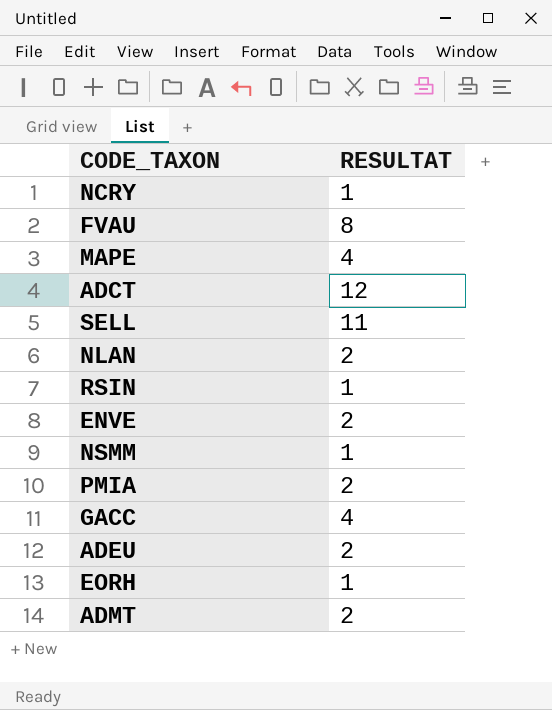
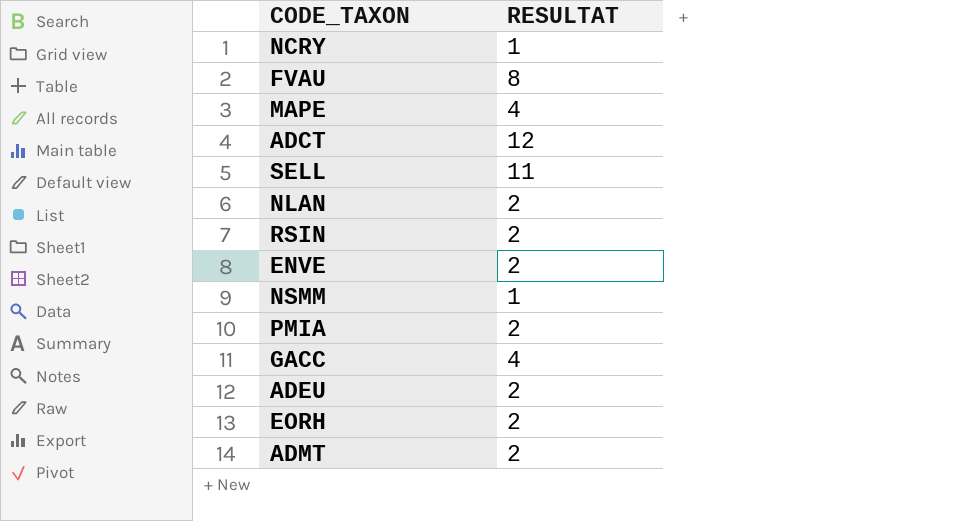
RSIN | RESULTAT: 1 -> 2
EORH | RESULTAT: 1 -> 2

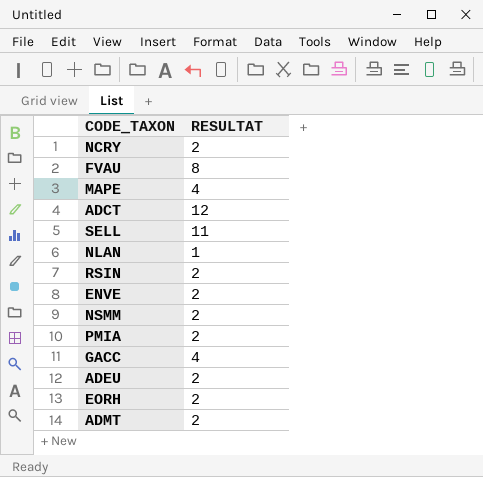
NCRY | RESULTAT: 1 -> 2
NLAN | RESULTAT: 2 -> 1
NSMM | RESULTAT: 1 -> 2

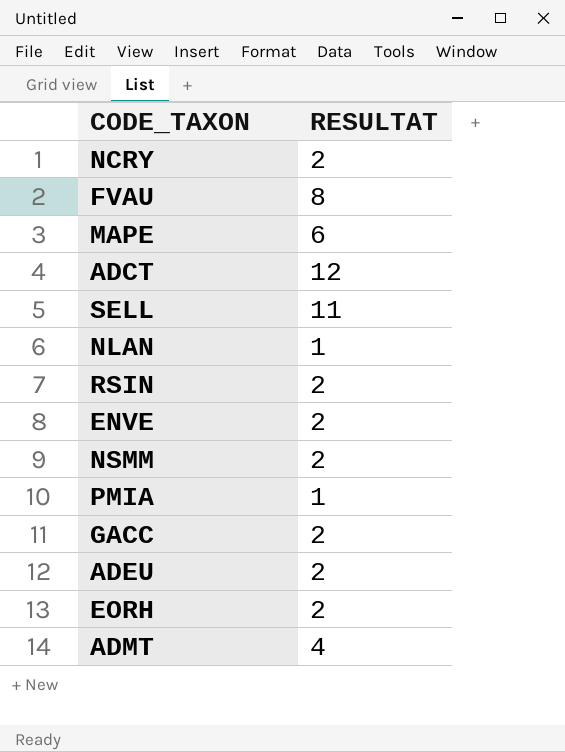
MAPE | RESULTAT: 4 -> 6
PMIA | RESULTAT: 2 -> 1
GACC | RESULTAT: 4 -> 2
ADMT | RESULTAT: 2 -> 4

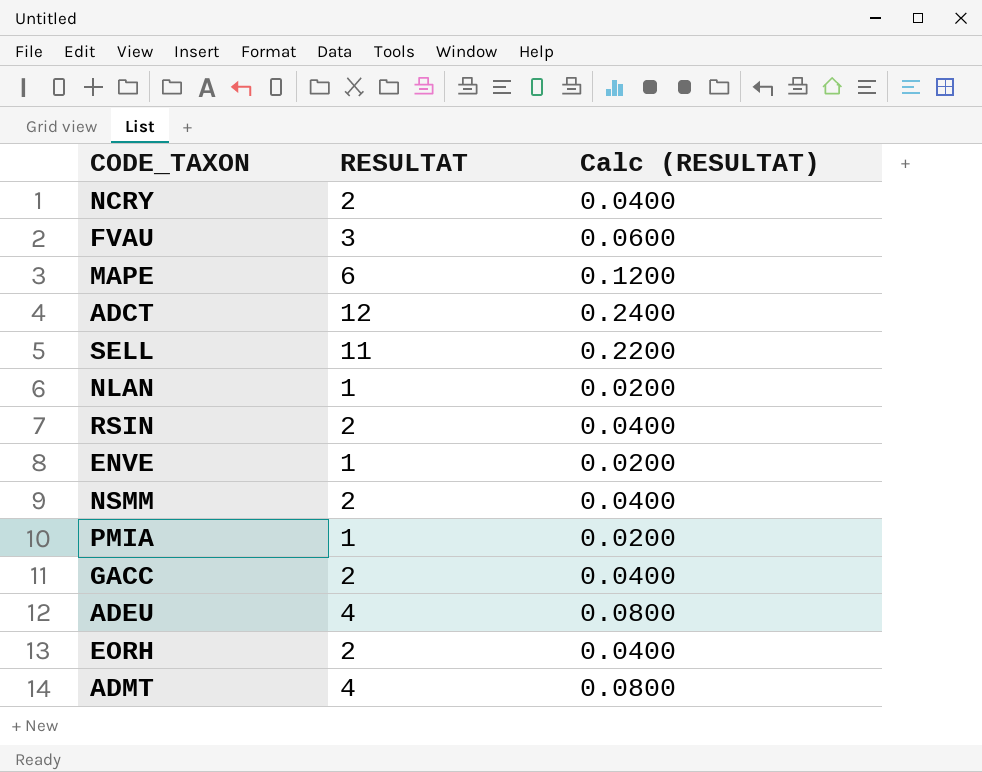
column Calc (RESULTAT) | formula: none -> [RESULTAT] * 0.02
FVAU | RESULTAT: 8 -> 3
ENVE | RESULTAT: 2 -> 1
ADEU | RESULTAT: 2 -> 4

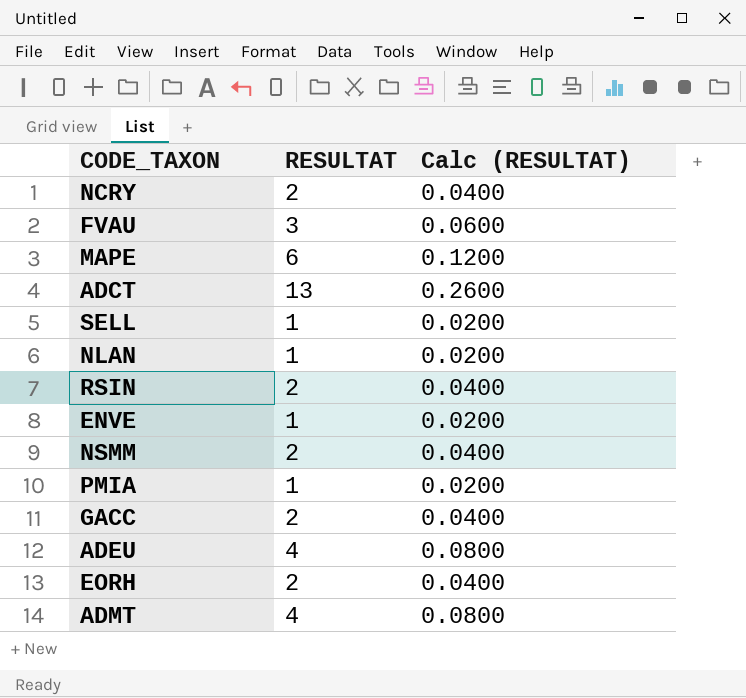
ADCT | RESULTAT: 12 -> 13
ADCT | Calc (RESULTAT): 0.2400 -> 0.2600
SELL | RESULTAT: 11 -> 1
SELL | Calc (RESULTAT): 0.2200 -> 0.0200

